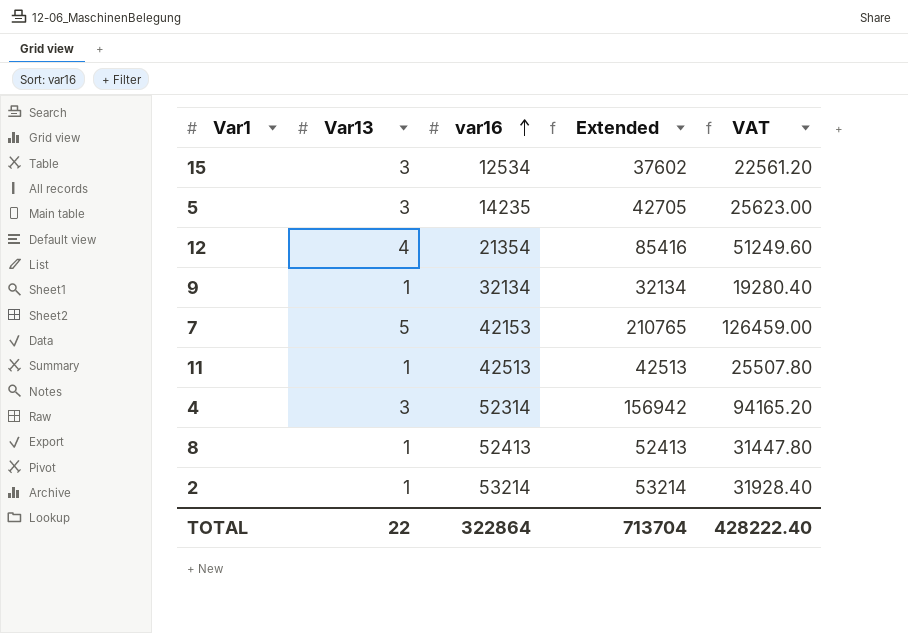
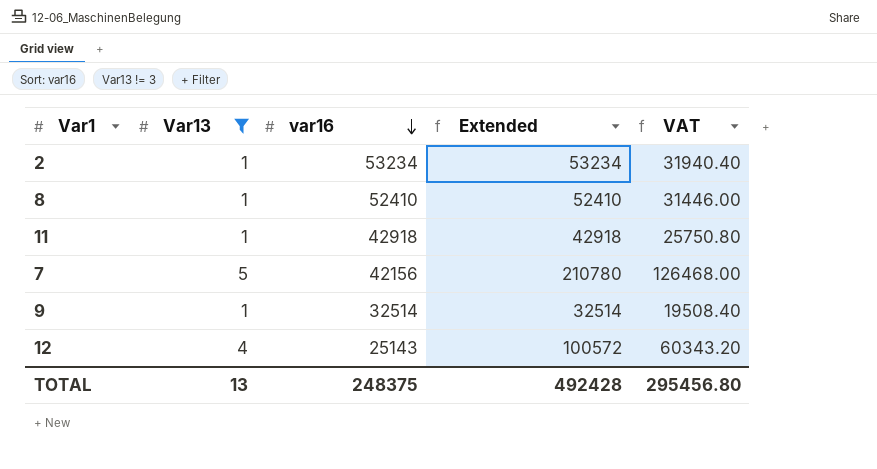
filter: none -> Var13 != 3
row order: var16 ascending -> var16 descending
2 | var16: 53214 -> 53234
2 | Extended: 53214 -> 53234
2 | VAT: 31928.40 -> 31940.40
8 | var16: 52413 -> 52410
8 | Extended: 52413 -> 52410
8 | VAT: 31447.80 -> 31446.00
11 | var16: 42513 -> 42918
11 | Extended: 42513 -> 42918
11 | VAT: 25507.80 -> 25750.80
7 | var16: 42153 -> 42156
7 | Extended: 210765 -> 210780
7 | VAT: 126459.00 -> 126468.00
9 | var16: 32134 -> 32514
9 | Extended: 32134 -> 32514
9 | VAT: 19280.40 -> 19508.40
12 | var16: 21354 -> 25143
12 | Extended: 85416 -> 100572
12 | VAT: 51249.60 -> 60343.20
TOTAL | Var13: 22 -> 13
TOTAL | var16: 322864 -> 248375
TOTAL | Extended: 713704 -> 492428
TOTAL | VAT: 428222.40 -> 295456.80

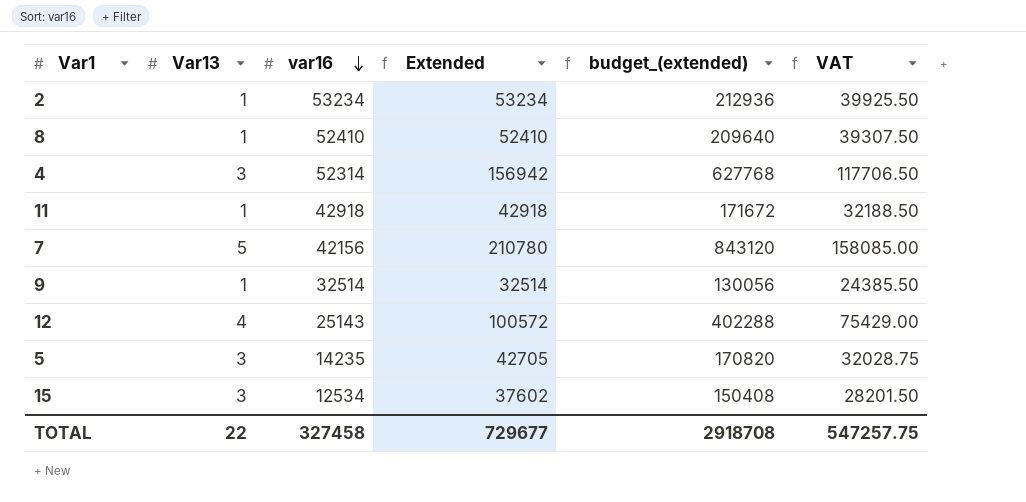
filter: Var13 != 3 -> none
column budget_(extended) | formula: none -> [Extended] * 4
column VAT | formula: [Extended] * 0.6 -> [Extended] * 0.75
TOTAL | Var13: 13 -> 22
TOTAL | var16: 248375 -> 327458
TOTAL | Extended: 492428 -> 729677
TOTAL | VAT: 295456.80 -> 547257.75

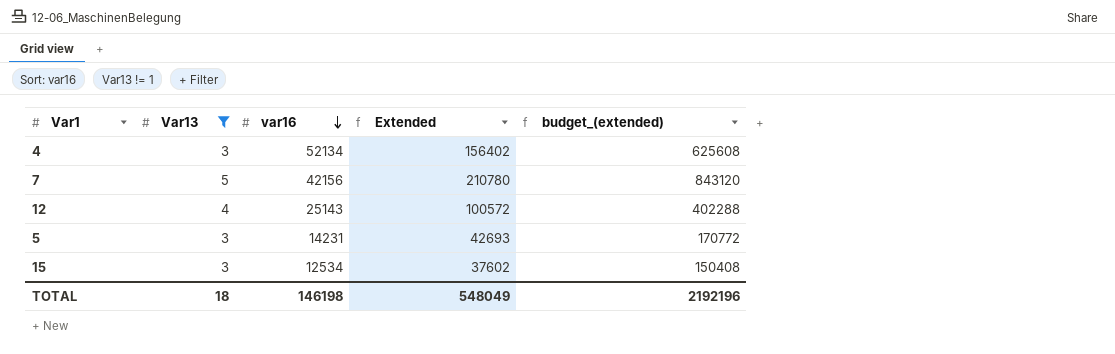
filter: none -> Var13 != 1
column VAT | formula: [Extended] * 0.75 -> none
4 | var16: 52314 -> 52134
4 | Extended: 156942 -> 156402
4 | budget_(extended): 627768 -> 625608
5 | var16: 14235 -> 14231
5 | Extended: 42705 -> 42693
5 | budget_(extended): 170820 -> 170772
TOTAL | Var13: 22 -> 18
TOTAL | var16: 327458 -> 146198
TOTAL | Extended: 729677 -> 548049
TOTAL | budget_(extended): 2918708 -> 2192196

